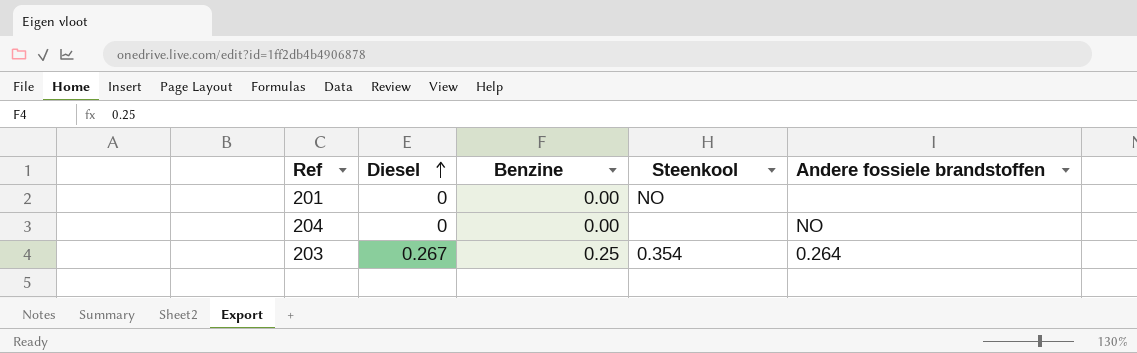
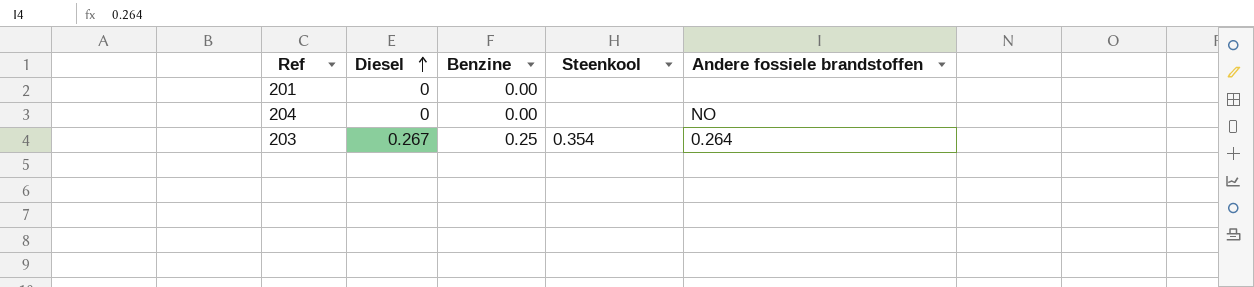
201 | Steenkool: NO -> none

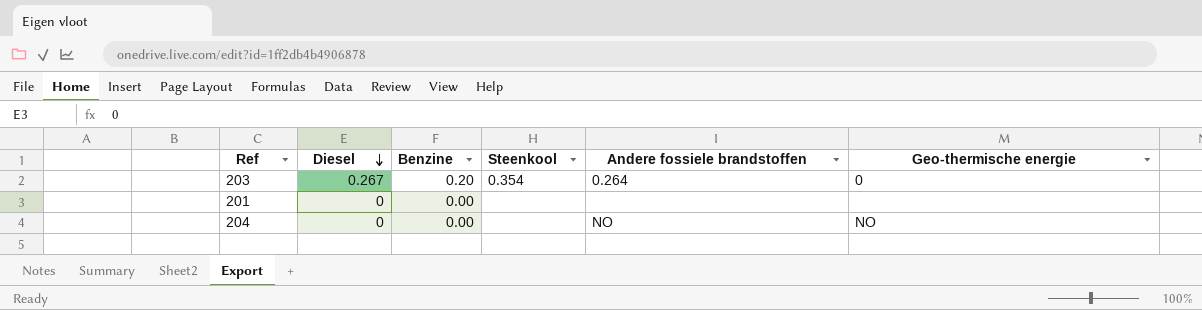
row order: Diesel ascending -> Diesel descending
column Geo-thermische energie | position: none -> 6
203 | Benzine: 0.25 -> 0.20

